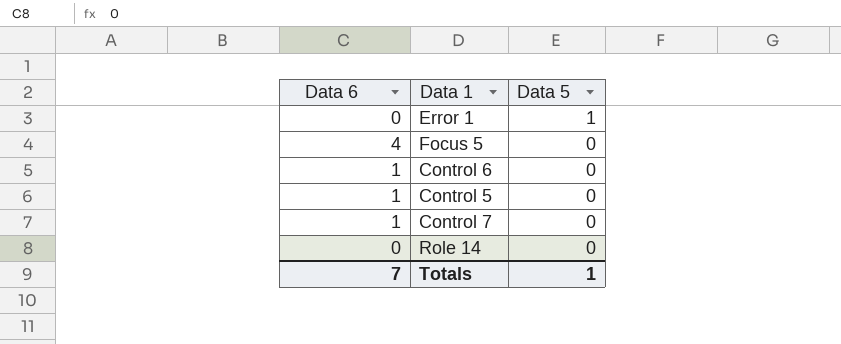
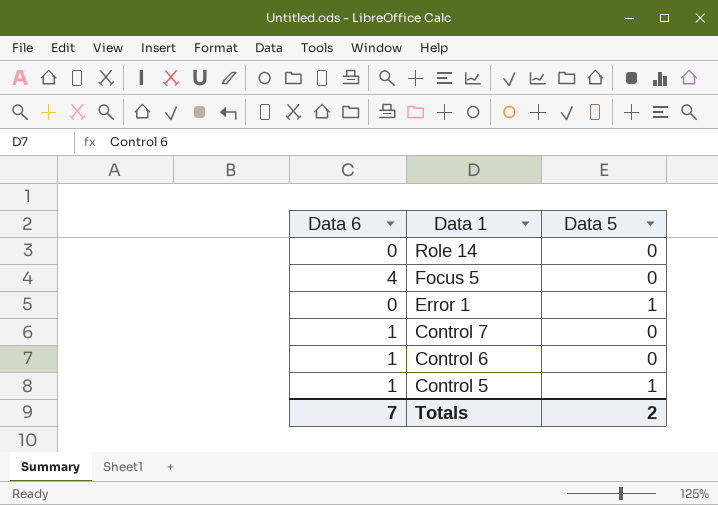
row order: Data 5 descending -> Data 1 descending
Control 5 | Data 5: 0 -> 1
Totals | Data 5: 1 -> 2

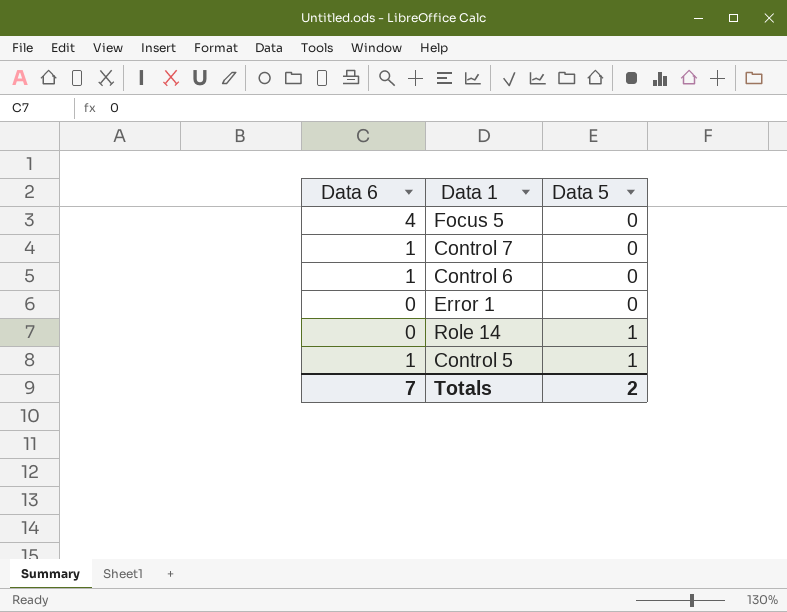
row order: Data 1 descending -> Data 5 ascending
Error 1 | Data 5: 1 -> 0
Role 14 | Data 5: 0 -> 1

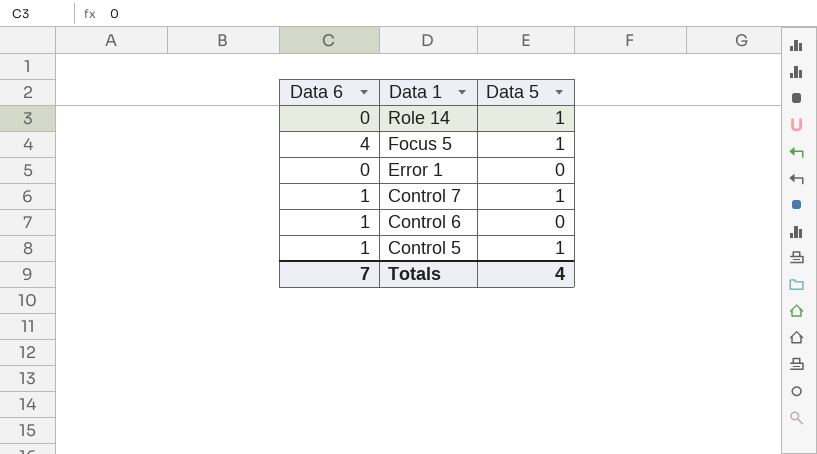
row order: Data 5 ascending -> Data 1 descending
Focus 5 | Data 5: 0 -> 1
Control 7 | Data 5: 0 -> 1
Totals | Data 5: 2 -> 4

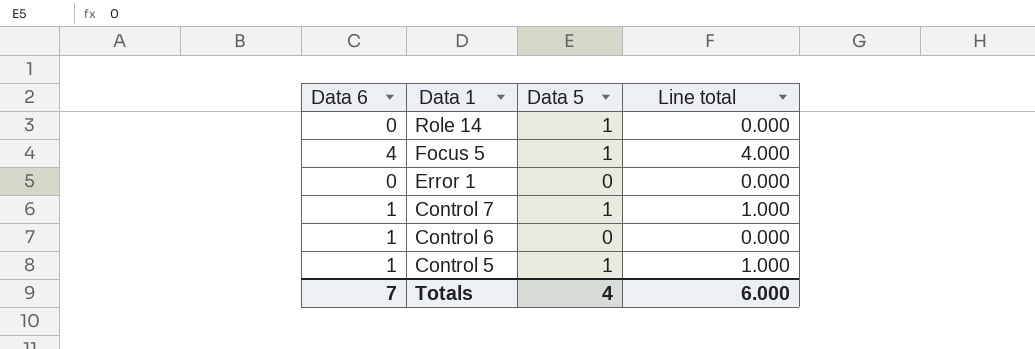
column Line total | formula: none -> [Data 6] * [Data 5]

